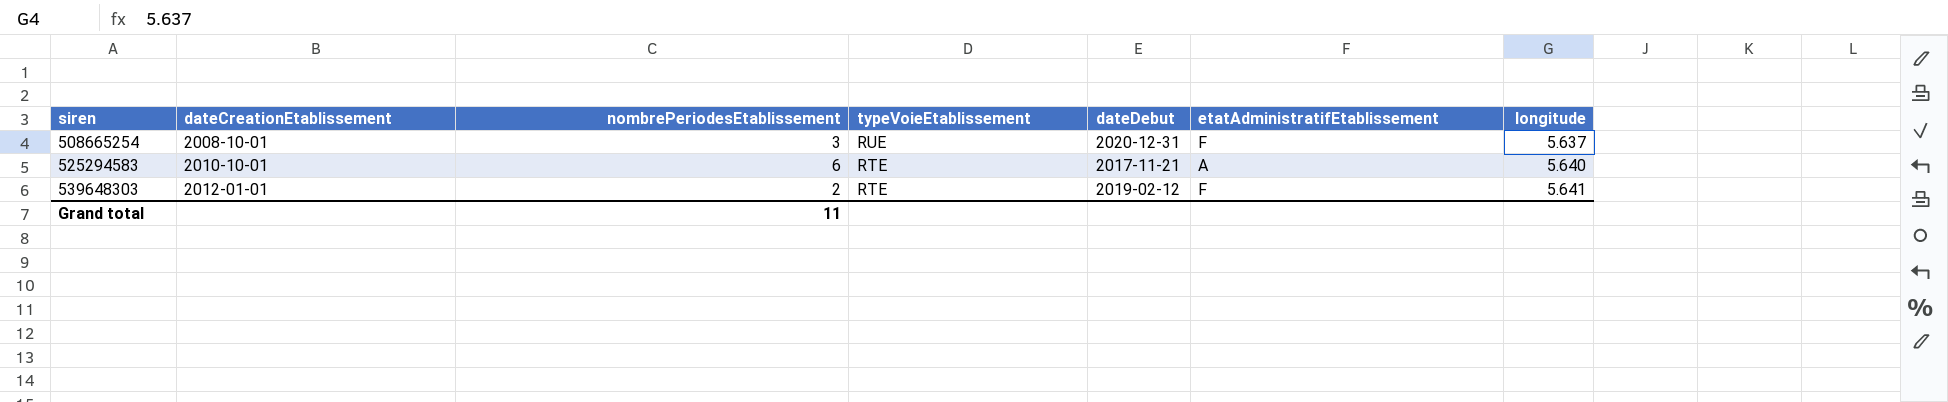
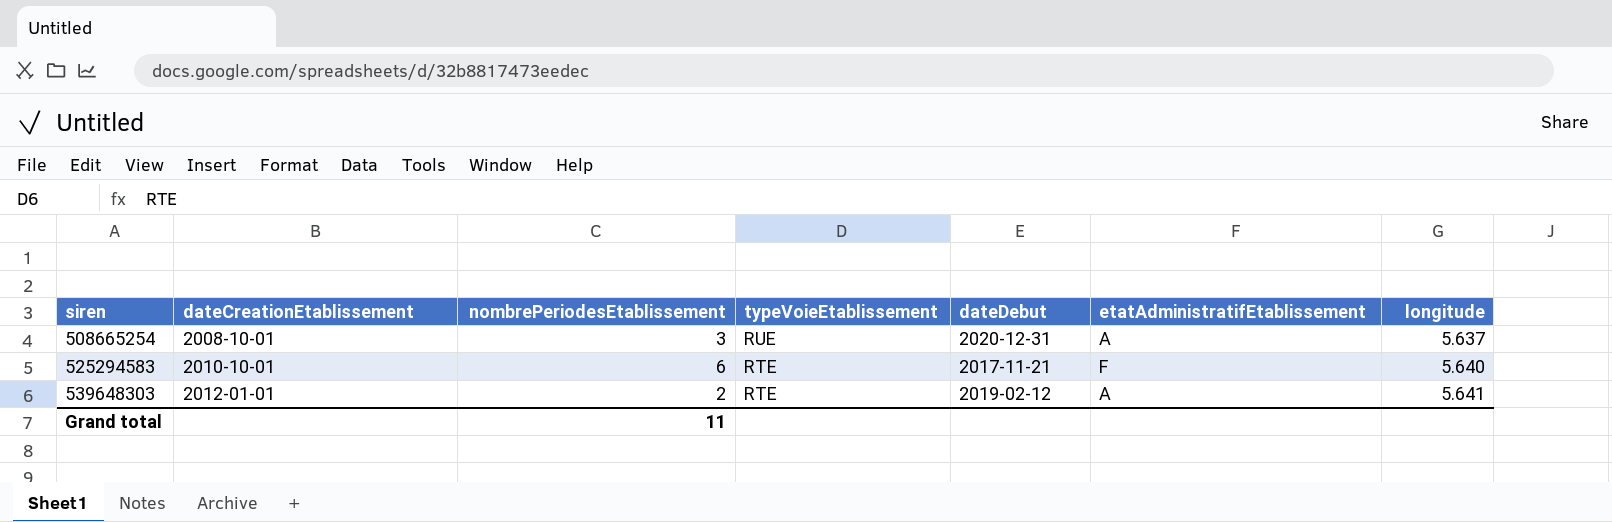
508665254 | etatAdministratifEtablissement: F -> A
525294583 | etatAdministratifEtablissement: A -> F
539648303 | etatAdministratifEtablissement: F -> A

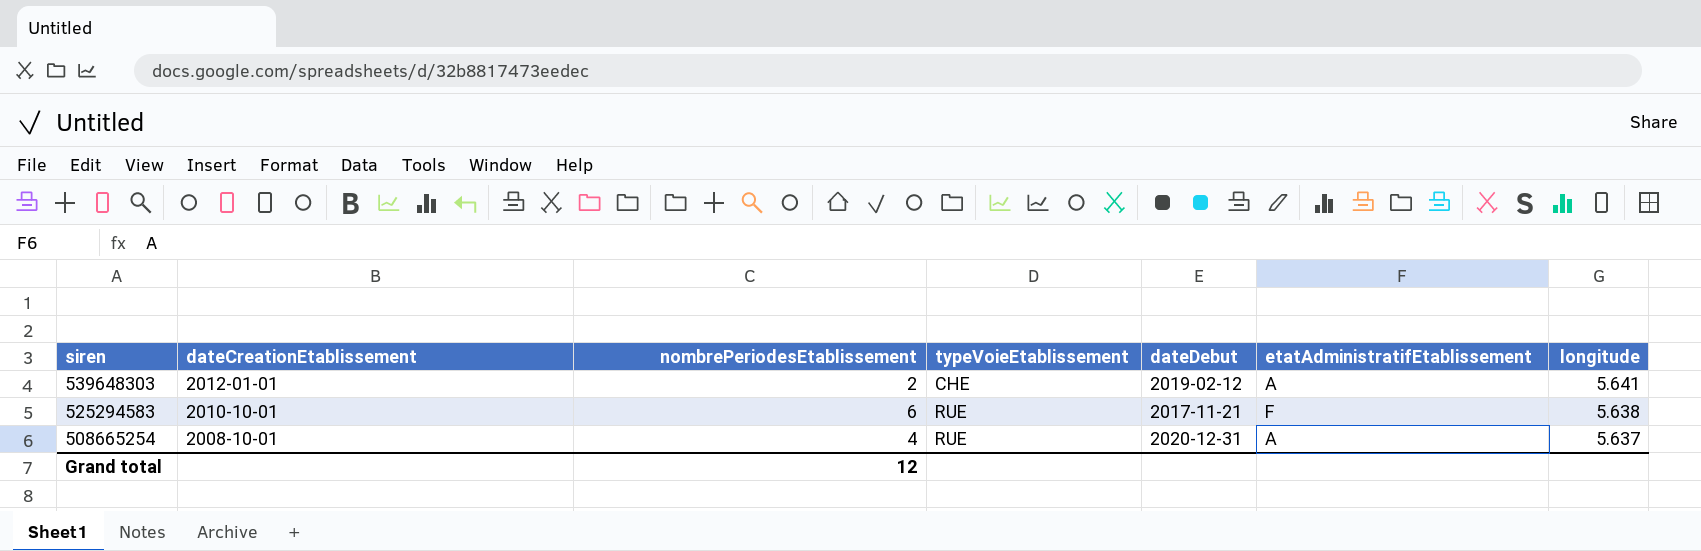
row order: siren ascending -> siren descending
539648303 | typeVoieEtablissement: RTE -> CHE
525294583 | typeVoieEtablissement: RTE -> RUE
525294583 | longitude: 5.640 -> 5.638
508665254 | nombrePeriodesEtablissement: 3 -> 4
Grand total | nombrePeriodesEtablissement: 11 -> 12

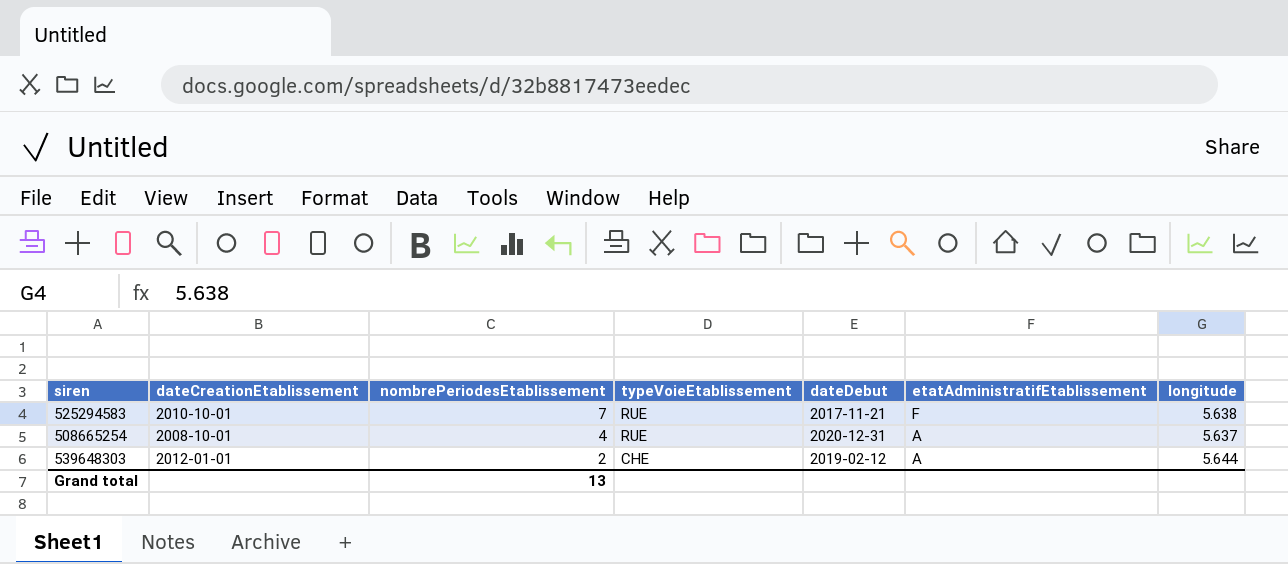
row order: siren descending -> nombrePeriodesEtablissement descending
525294583 | nombrePeriodesEtablissement: 6 -> 7
539648303 | longitude: 5.641 -> 5.644
Grand total | nombrePeriodesEtablissement: 12 -> 13

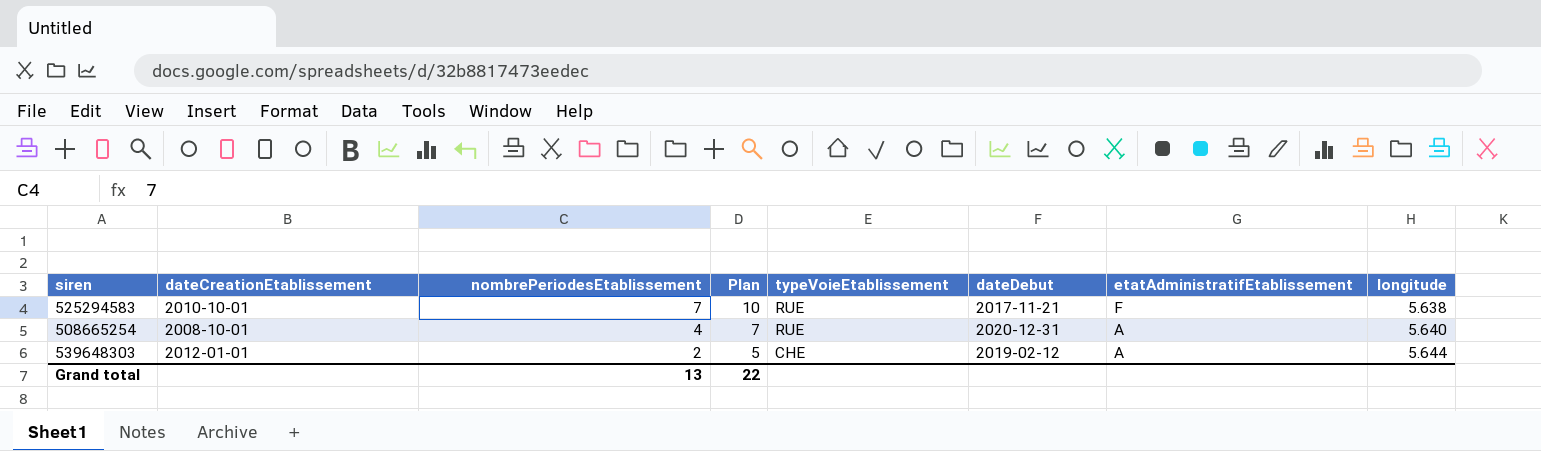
column Plan | formula: none -> [nombrePeriodesEtablissement] + 3
508665254 | longitude: 5.637 -> 5.640

